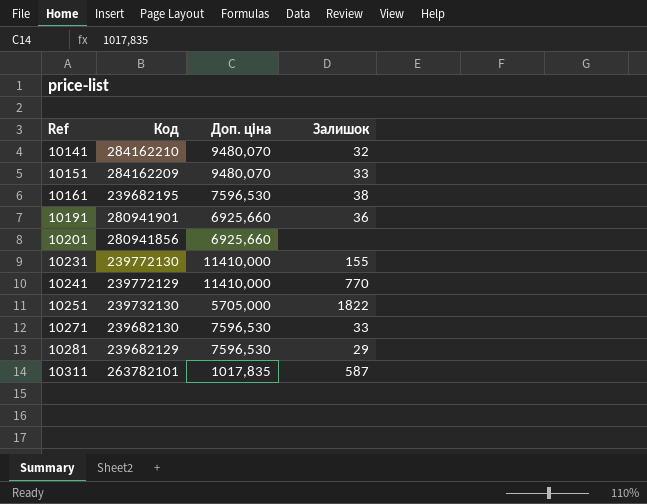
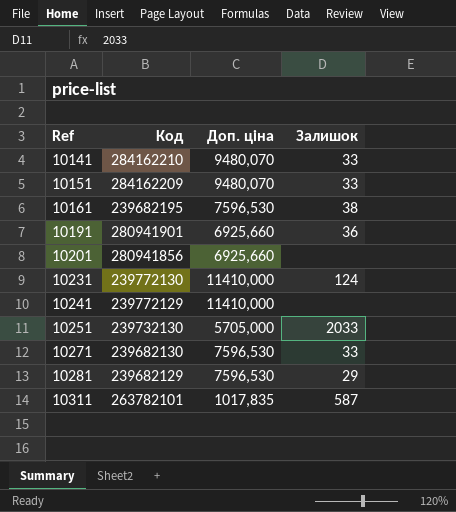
10141 | Залишок: 32 -> 33
10231 | Залишок: 155 -> 124
10241 | Залишок: 770 -> none
10251 | Залишок: 1822 -> 2033

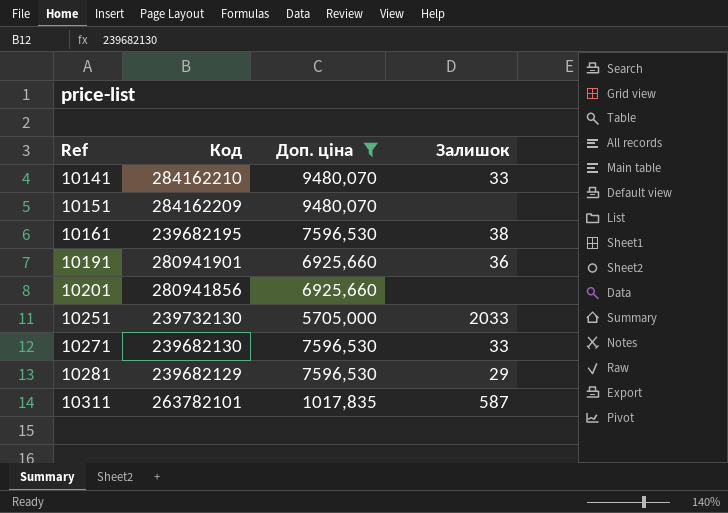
filter: none -> Доп. ціна != 11410,000
10151 | Залишок: 33 -> none

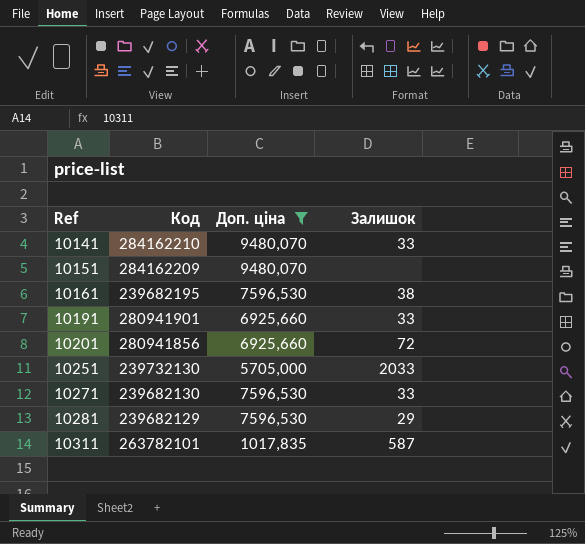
10191 | Залишок: 36 -> 33
10201 | Залишок: none -> 72

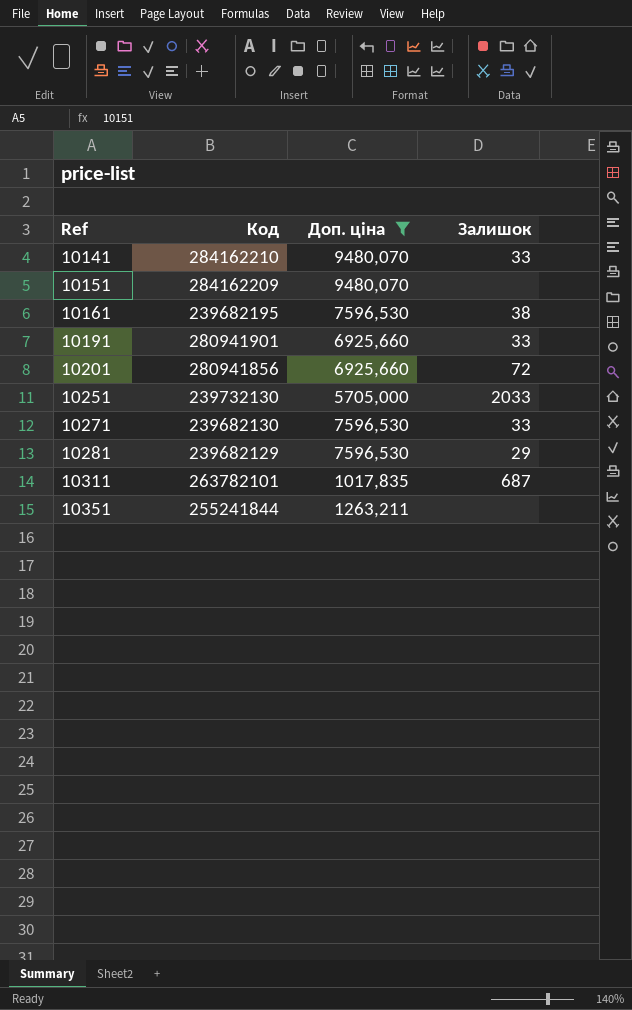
10311 | Залишок: 587 -> 687
row 10351: none -> 255241844 | 1263,211 | none

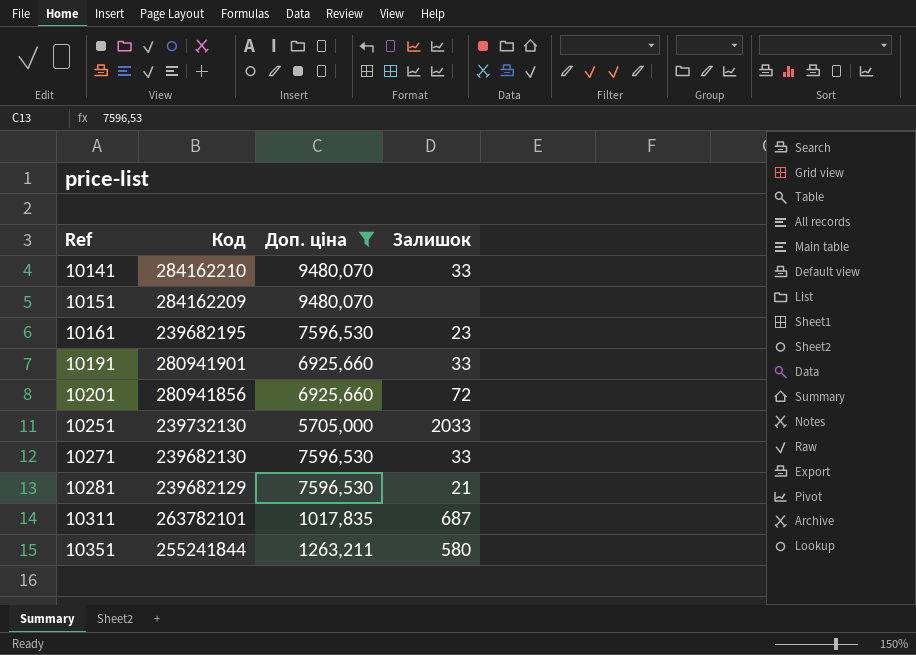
10161 | Залишок: 38 -> 23
10281 | Залишок: 29 -> 21
10351 | Залишок: none -> 580

